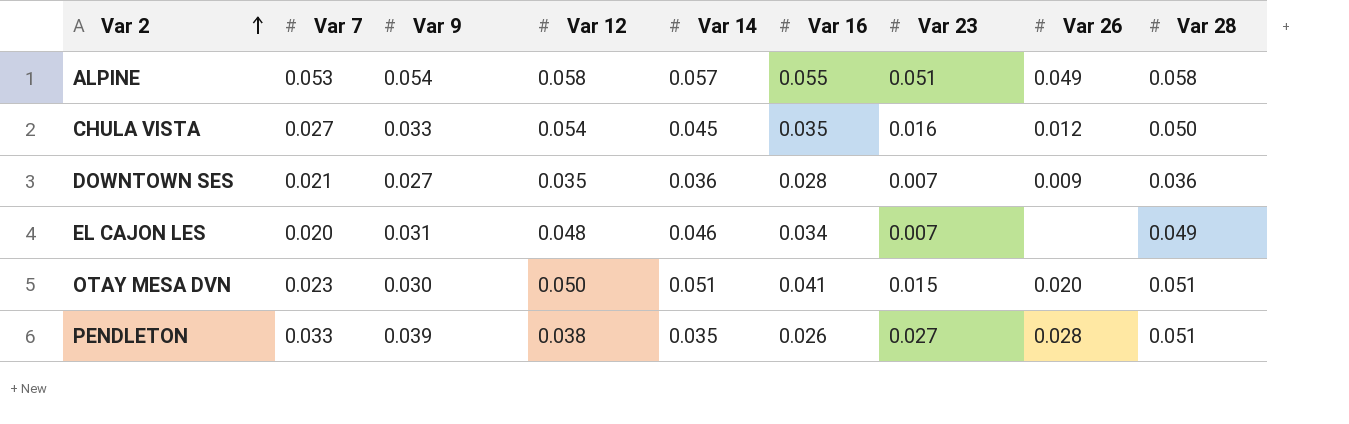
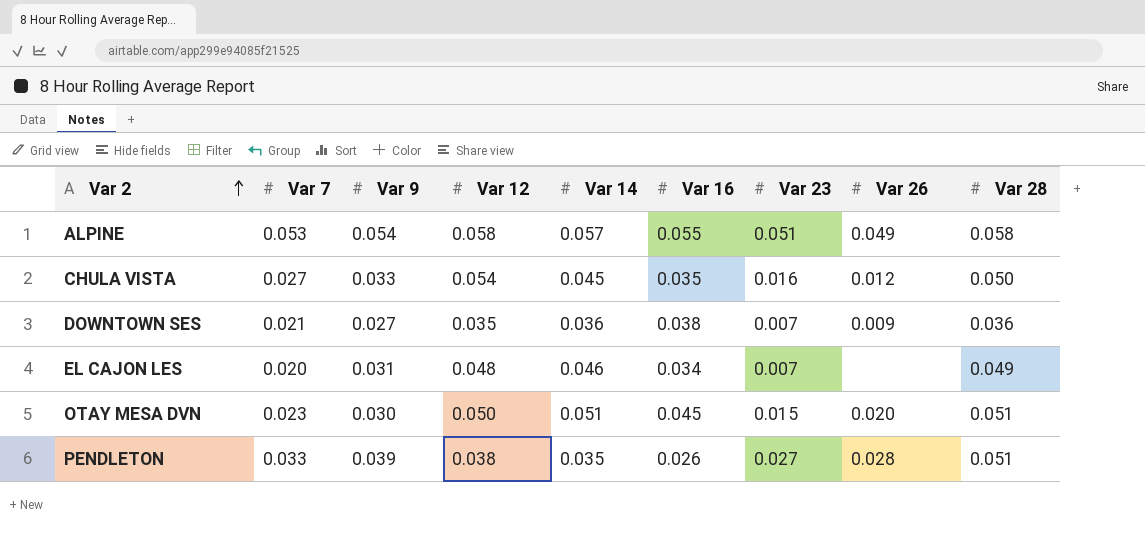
DOWNTOWN SES | Var 16: 0.028 -> 0.038
OTAY MESA DVN | Var 16: 0.041 -> 0.045

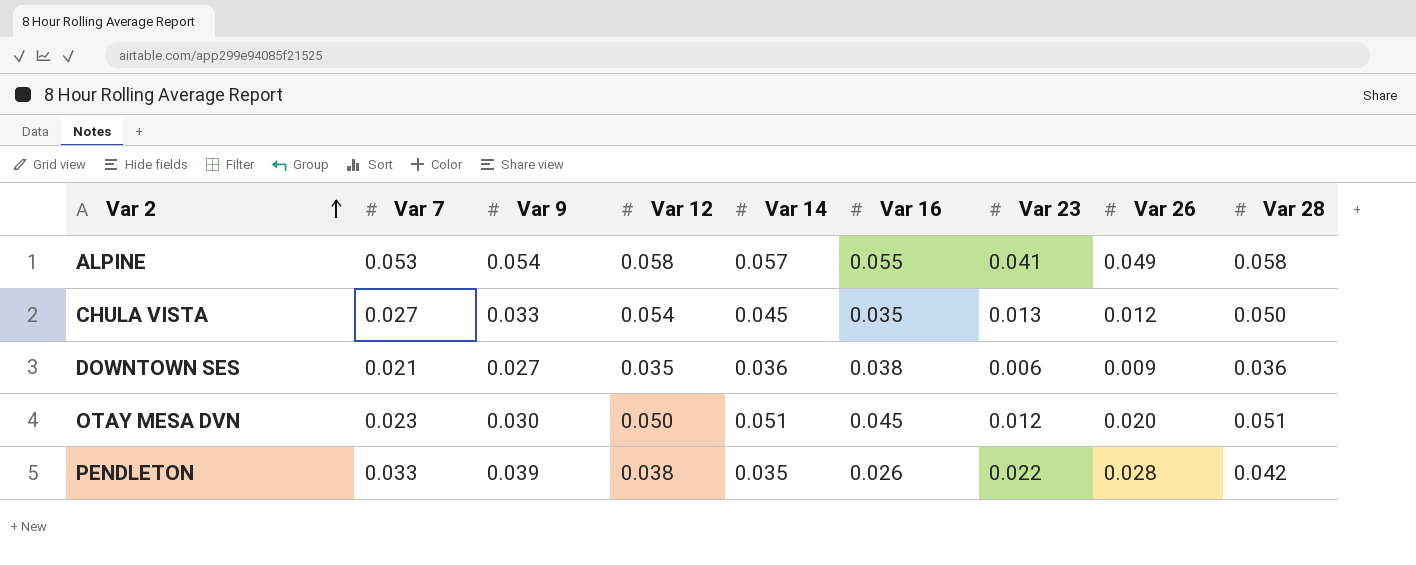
row EL CAJON LES: 0.020 | 0.031 | 0.048 | 0.046 | 0.034 | 0.007 | none | 0.049 -> none
ALPINE | Var 23: 0.051 -> 0.041
CHULA VISTA | Var 23: 0.016 -> 0.013
DOWNTOWN SES | Var 23: 0.007 -> 0.006
OTAY MESA DVN | Var 23: 0.015 -> 0.012
PENDLETON | Var 23: 0.027 -> 0.022
PENDLETON | Var 28: 0.051 -> 0.042

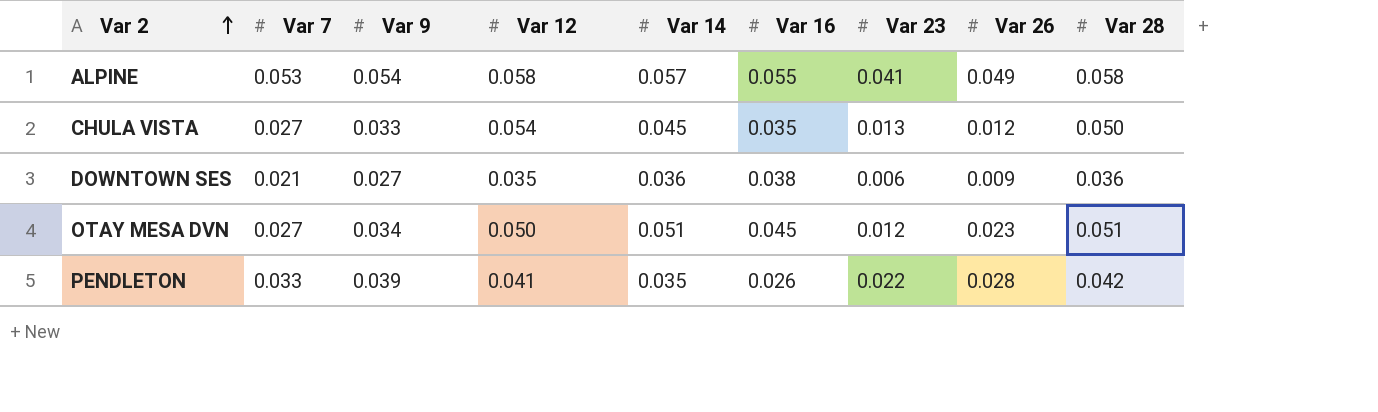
OTAY MESA DVN | Var 7: 0.023 -> 0.027
OTAY MESA DVN | Var 9: 0.030 -> 0.034
OTAY MESA DVN | Var 26: 0.020 -> 0.023
PENDLETON | Var 12: 0.038 -> 0.041

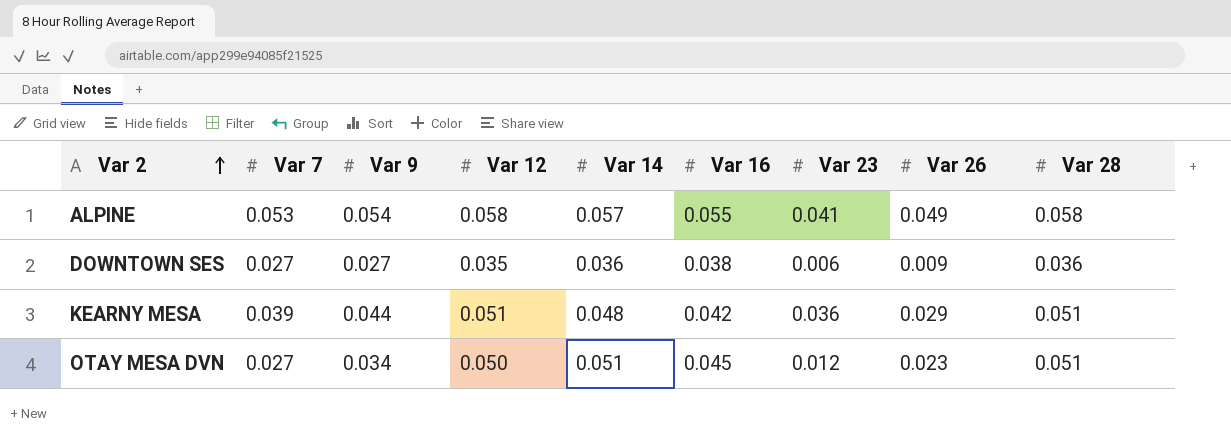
row CHULA VISTA: 0.027 | 0.033 | 0.054 | 0.045 | 0.035 | 0.013 | 0.012 | 0.050 -> none
row PENDLETON: 0.033 | 0.039 | 0.041 | 0.035 | 0.026 | 0.022 | 0.028 | 0.042 -> none
DOWNTOWN SES | Var 7: 0.021 -> 0.027
row KEARNY MESA: none -> 0.039 | 0.044 | 0.051 | 0.048 | 0.042 | 0.036 | 0.029 | 0.051

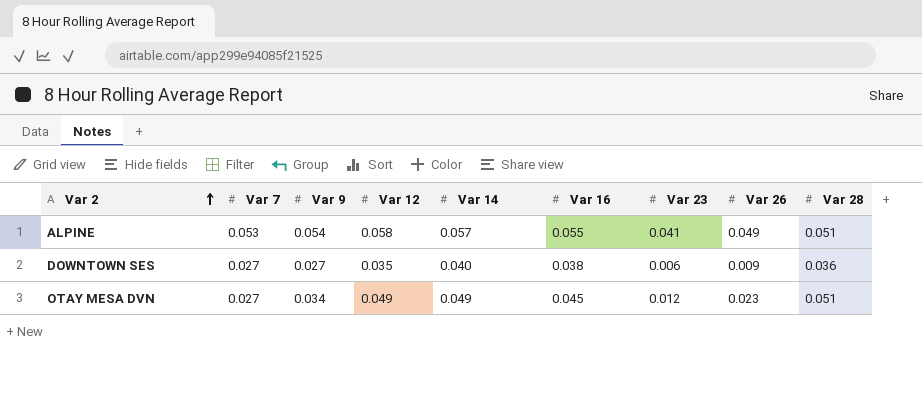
row KEARNY MESA: 0.039 | 0.044 | 0.051 | 0.048 | 0.042 | 0.036 | 0.029 | 0.051 -> none
ALPINE | Var 28: 0.058 -> 0.051
DOWNTOWN SES | Var 14: 0.036 -> 0.040
OTAY MESA DVN | Var 12: 0.050 -> 0.049
OTAY MESA DVN | Var 14: 0.051 -> 0.049

